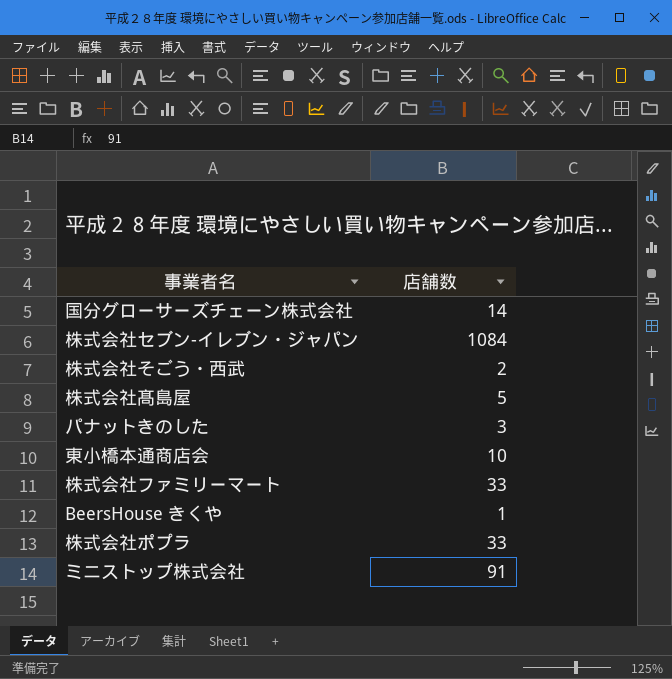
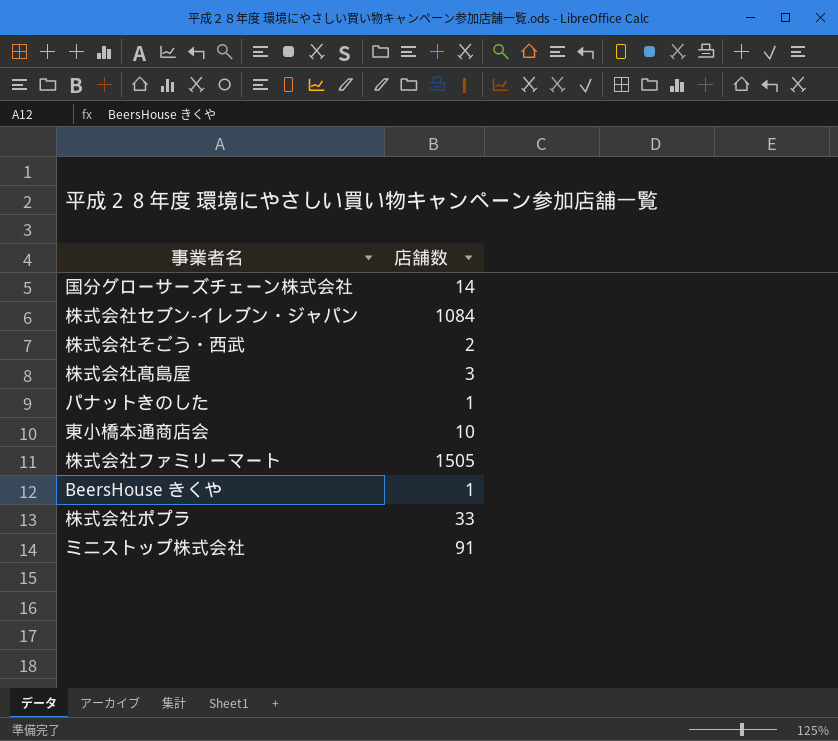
株式会社髙島屋 | 店舗数: 5 -> 3
パナットきのした | 店舗数: 3 -> 1
株式会社ファミリーマート | 店舗数: 33 -> 1505

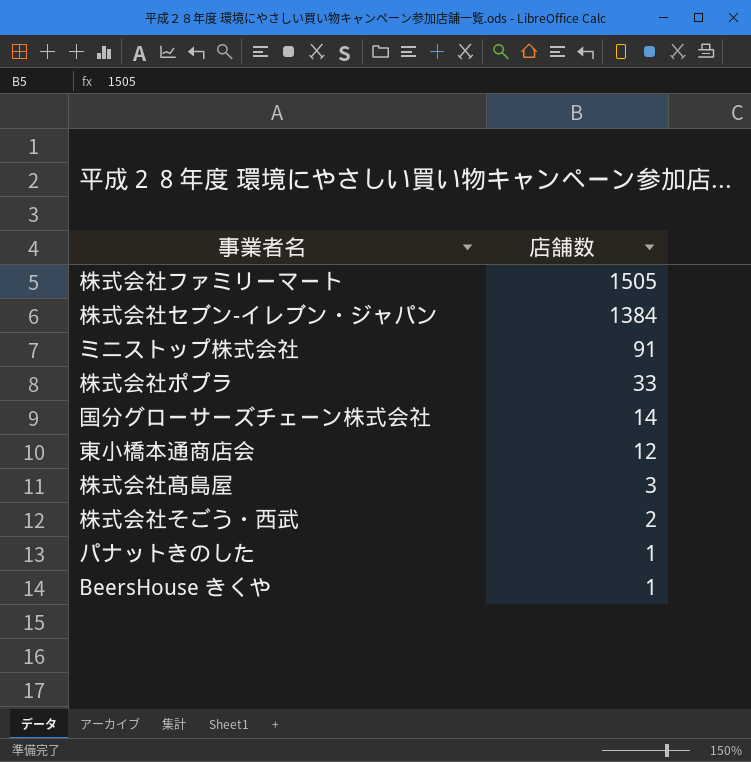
row order: none -> 店舗数 descending
株式会社セブン-イレブン・ジャパン | 店舗数: 1084 -> 1384
東小橋本通商店会 | 店舗数: 10 -> 12

